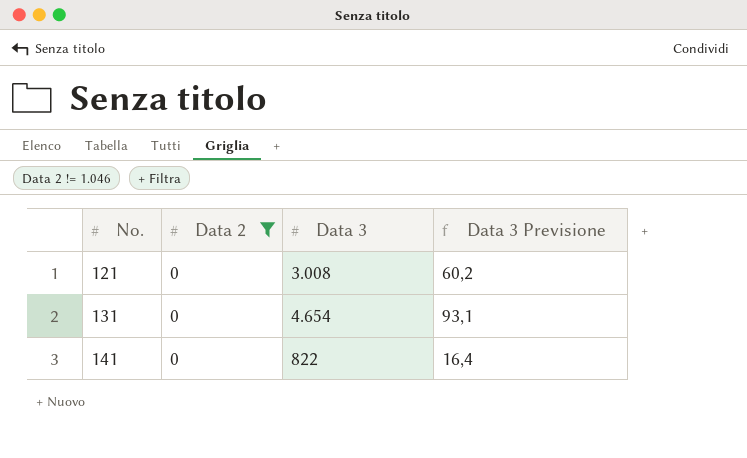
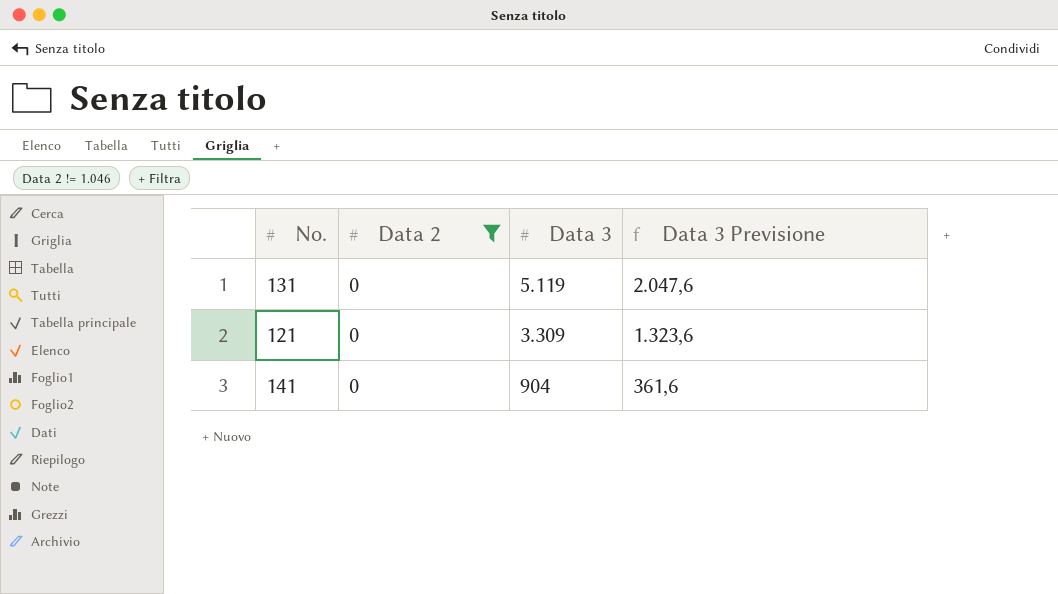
row order: No. ascending -> Data 3 descending
column Data 3 Previsione | formula: [Data 3] * 0,02 -> [Data 3] * 0,4
131 | Data 3: 4.654 -> 5.119
121 | Data 3: 3.008 -> 3.309
141 | Data 3: 822 -> 904

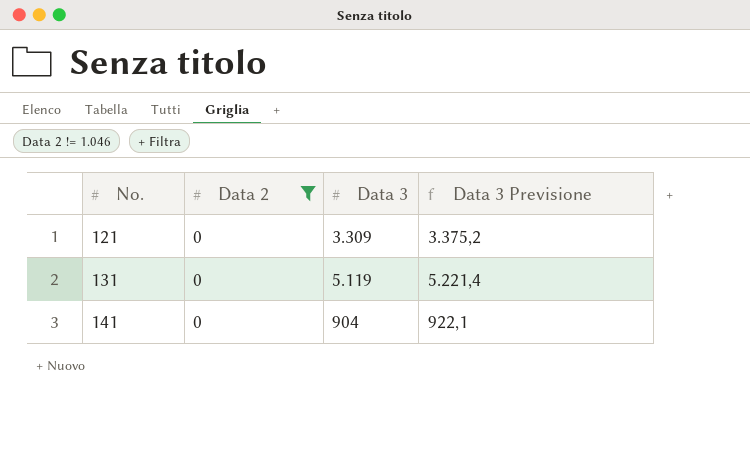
row order: Data 3 descending -> No. ascending
column Data 3 Previsione | formula: [Data 3] * 0,4 -> [Data 3] * 1,02

